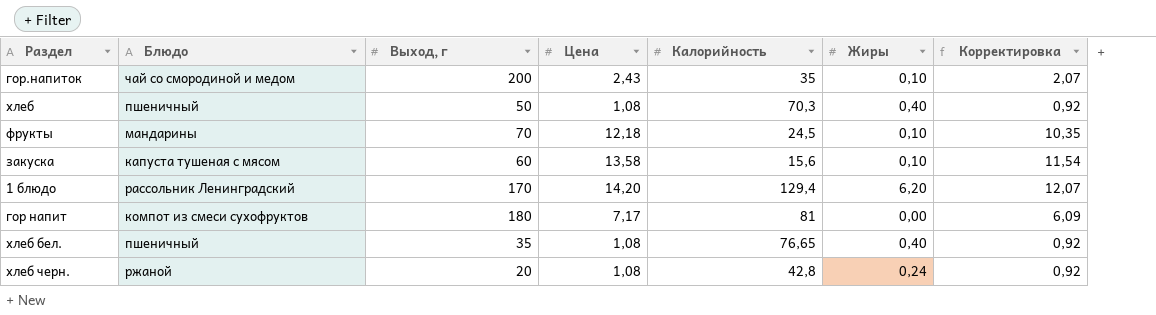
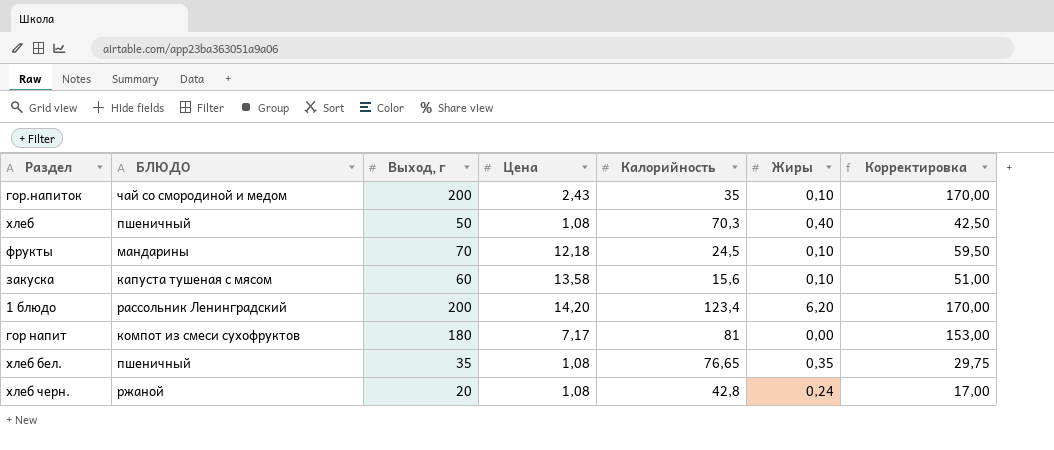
column name: Блюдо -> БЛЮДО
column Корректировка | formula: [Цена] * 0,85 -> [Выход, г] * 0,85
1 блюдо | Выход, г: 170 -> 200
1 блюдо | Калорийность: 129,4 -> 123,4
хлеб бел. | Жиры: 0,40 -> 0,35

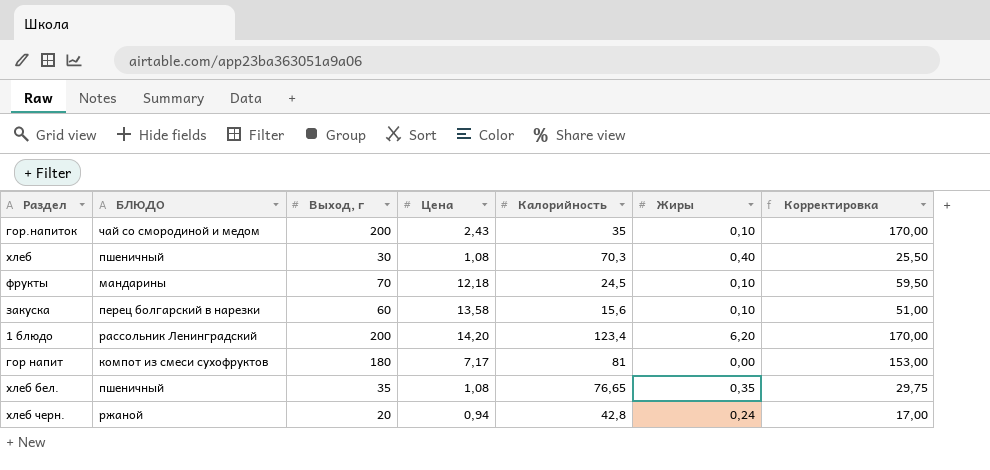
хлеб | Выход, г: 50 -> 30
хлеб | Корректировка: 42,50 -> 25,50
закуска | БЛЮДО: капуста тушеная с мясом -> перец болгарский в нарезки
хлеб черн. | Цена: 1,08 -> 0,94

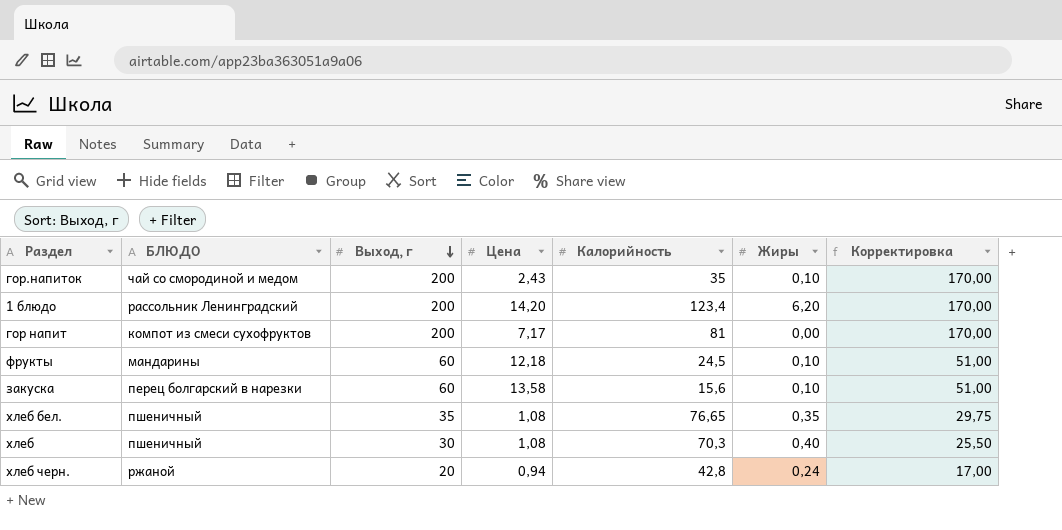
row order: none -> Выход, г descending
гор напит | Выход, г: 180 -> 200
гор напит | Корректировка: 153,00 -> 170,00
фрукты | Выход, г: 70 -> 60
фрукты | Корректировка: 59,50 -> 51,00

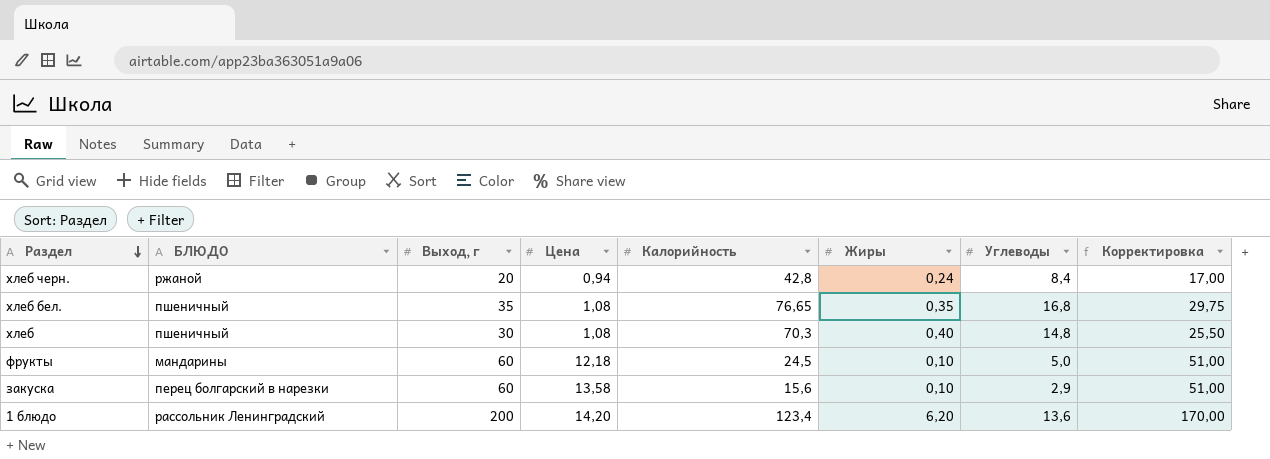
row order: Выход, г descending -> Раздел descending
column Углеводы | position: none -> 7
row гор.напиток: чай со смородиной и медом | 200 | 2,43 | 35 | 0,10 | 170,00 -> none
row гор напит: компот из смеси сухофруктов | 200 | 7,17 | 81 | 0,00 | 170,00 -> none

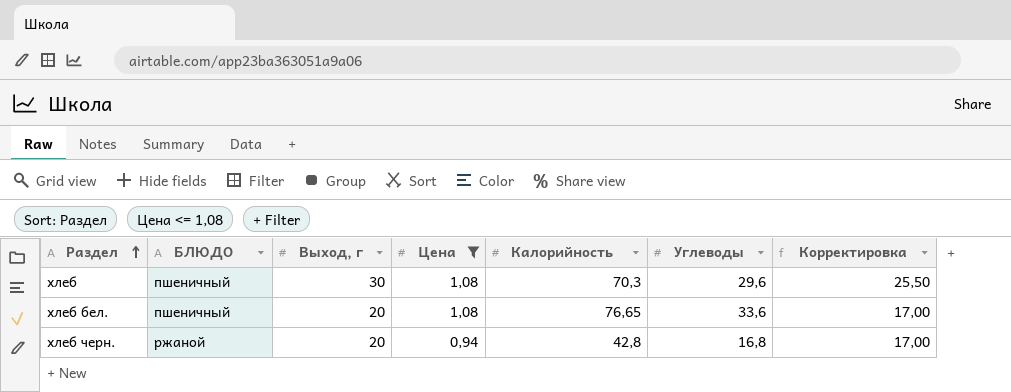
filter: none -> Цена <= 1,08
row order: Раздел descending -> Раздел ascending
column Жиры | position: 6 -> none
хлеб | Углеводы: 14,8 -> 29,6
хлеб бел. | Выход, г: 35 -> 20
хлеб бел. | Углеводы: 16,8 -> 33,6
хлеб бел. | Корректировка: 29,75 -> 17,00
хлеб черн. | Углеводы: 8,4 -> 16,8

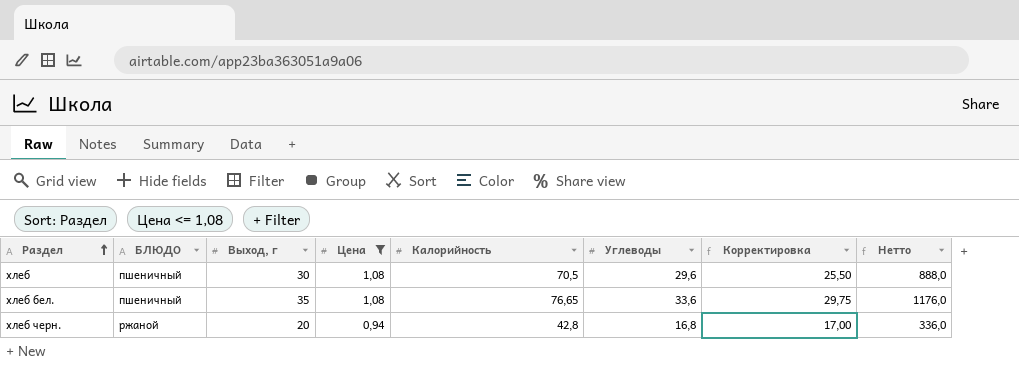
column Нетто | formula: none -> [Выход, г] * [Углеводы]
хлеб | Калорийность: 70,3 -> 70,5
хлеб бел. | Выход, г: 20 -> 35
хлеб бел. | Корректировка: 17,00 -> 29,75

